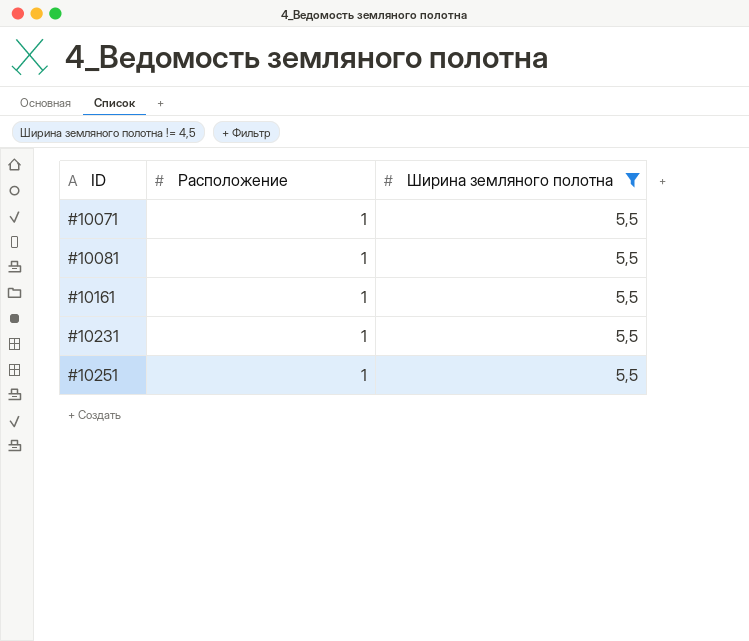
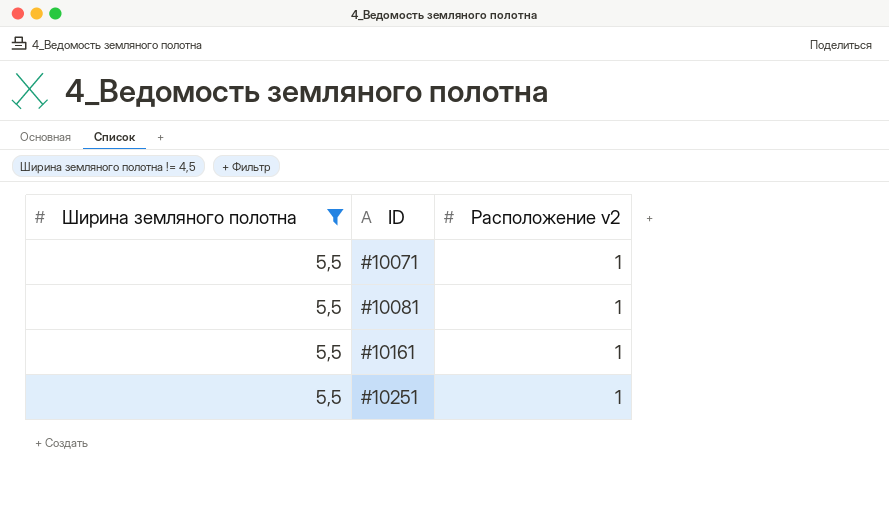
column Ширина земляного полотна | position: 3 -> 1
column name: Расположение -> Расположение v2
row #10231: 1 | 5,5 -> none

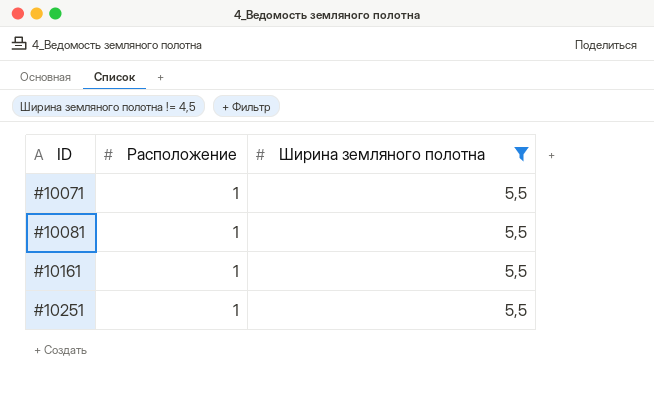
column name: Расположение v2 -> Расположение
column Ширина земляного полотна | position: 1 -> 3

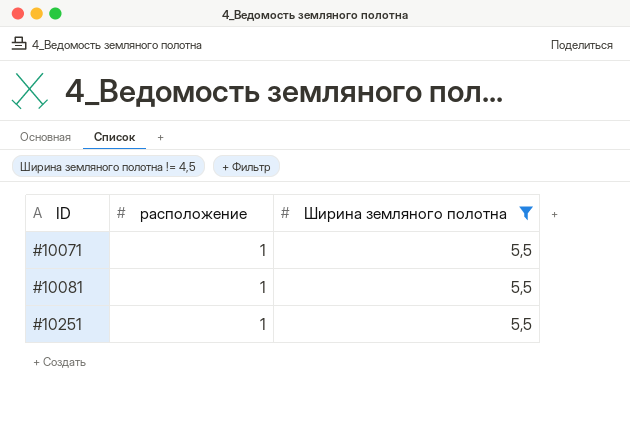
column name: Расположение -> расположение
row #10161: 1 | 5,5 -> none

